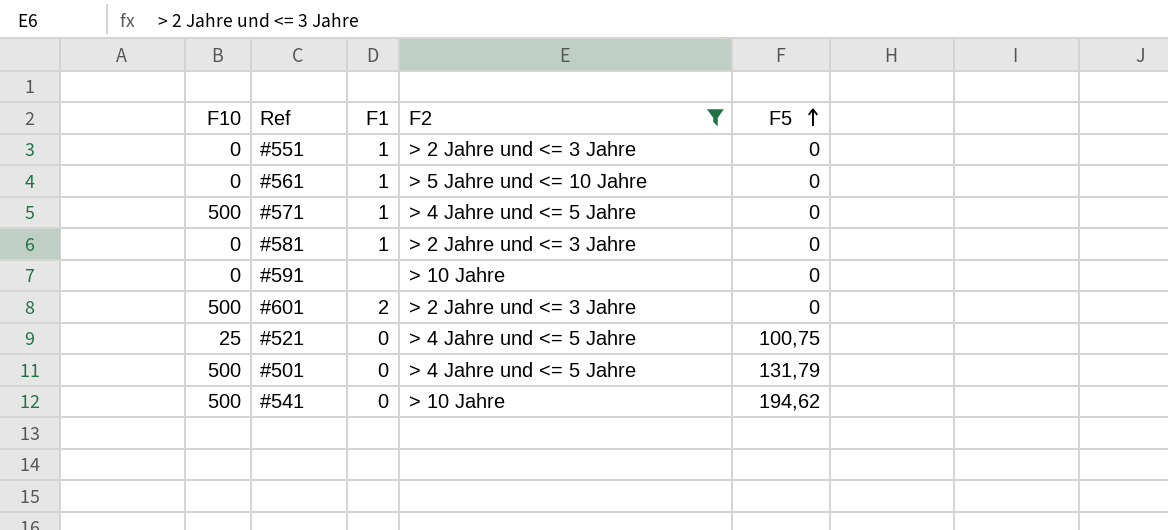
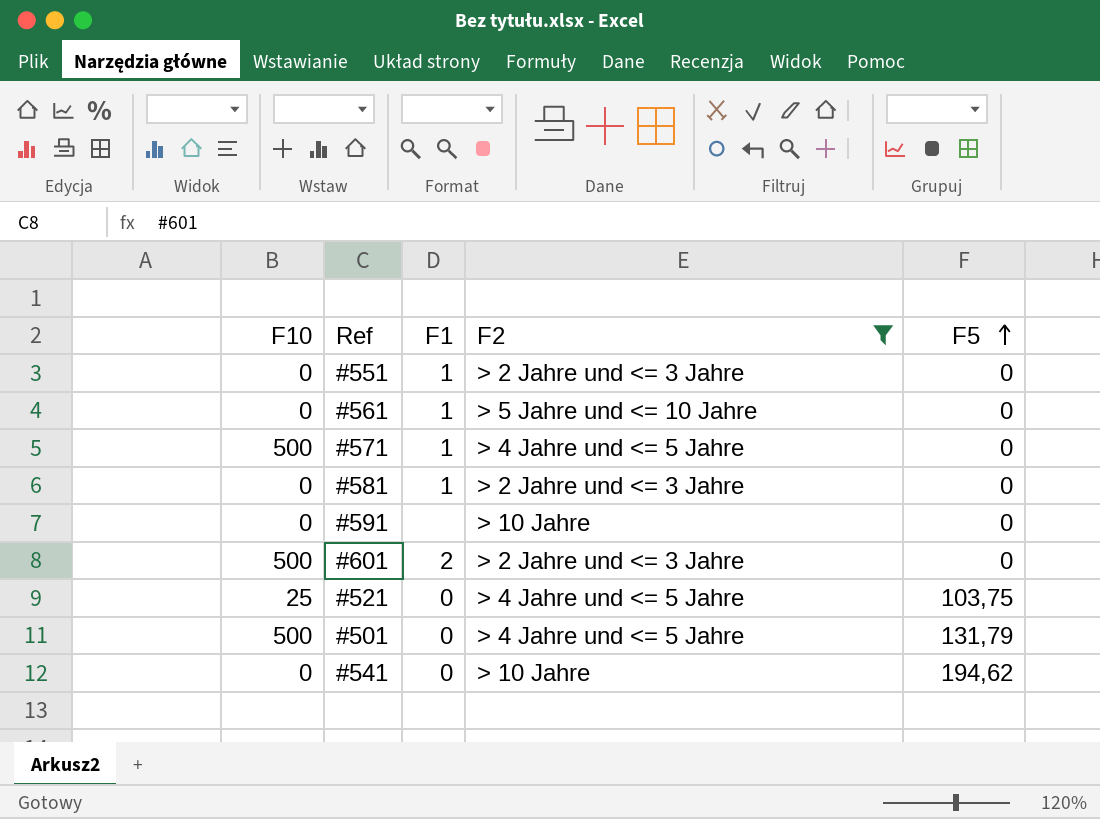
#521 | F5: 100,75 -> 103,75
#541 | F10: 500 -> 0

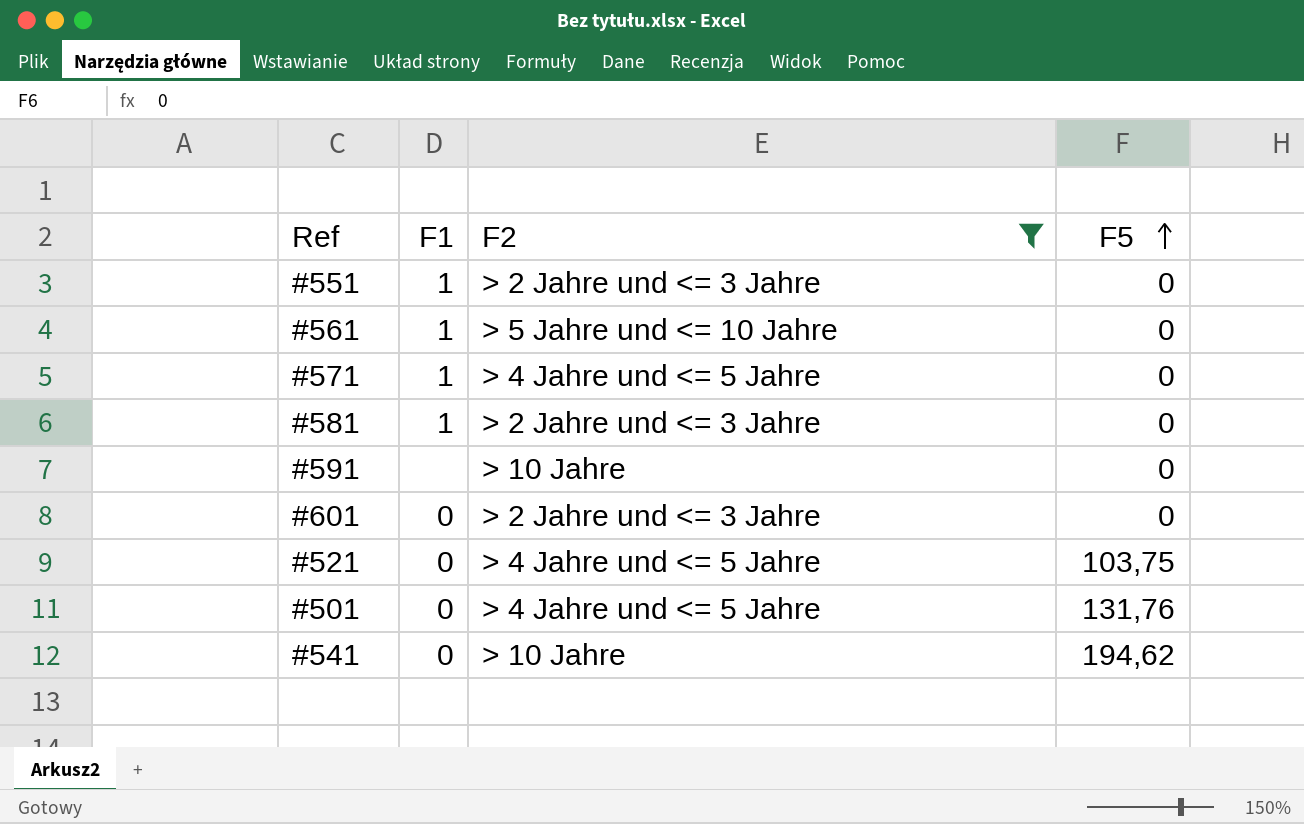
column F10 | position: 1 -> none
#601 | F1: 2 -> 0
#501 | F5: 131,79 -> 131,76

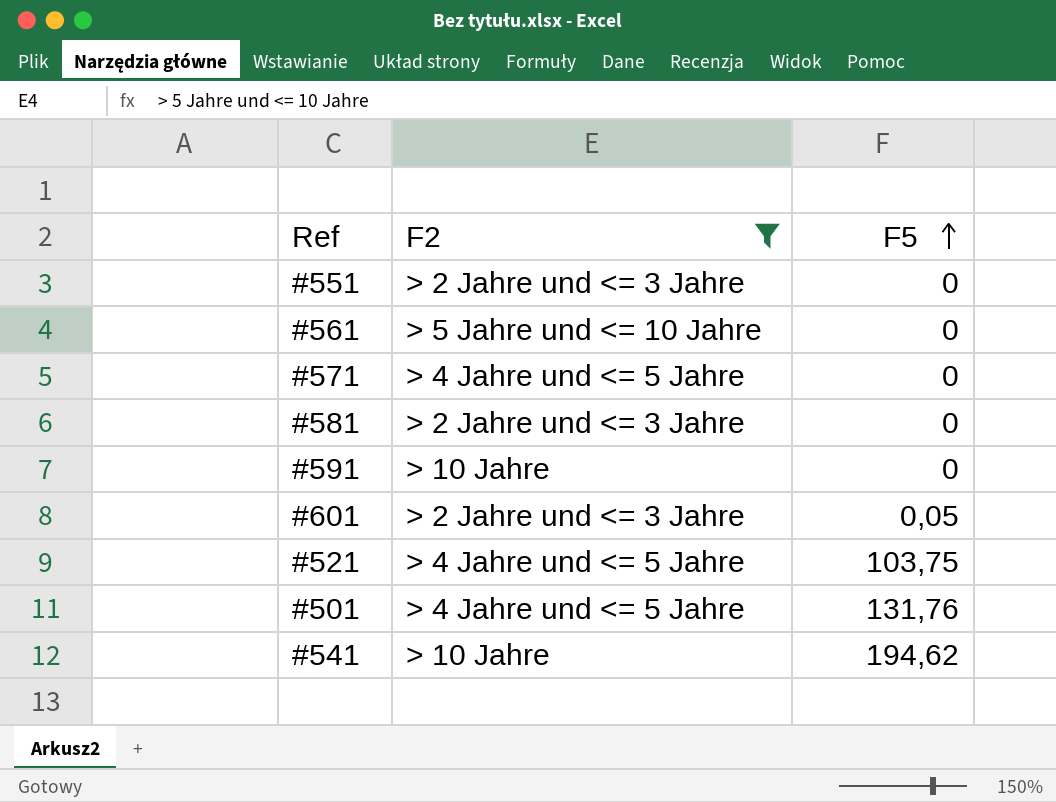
column F1 | position: 2 -> none
#601 | F5: 0 -> 0,05

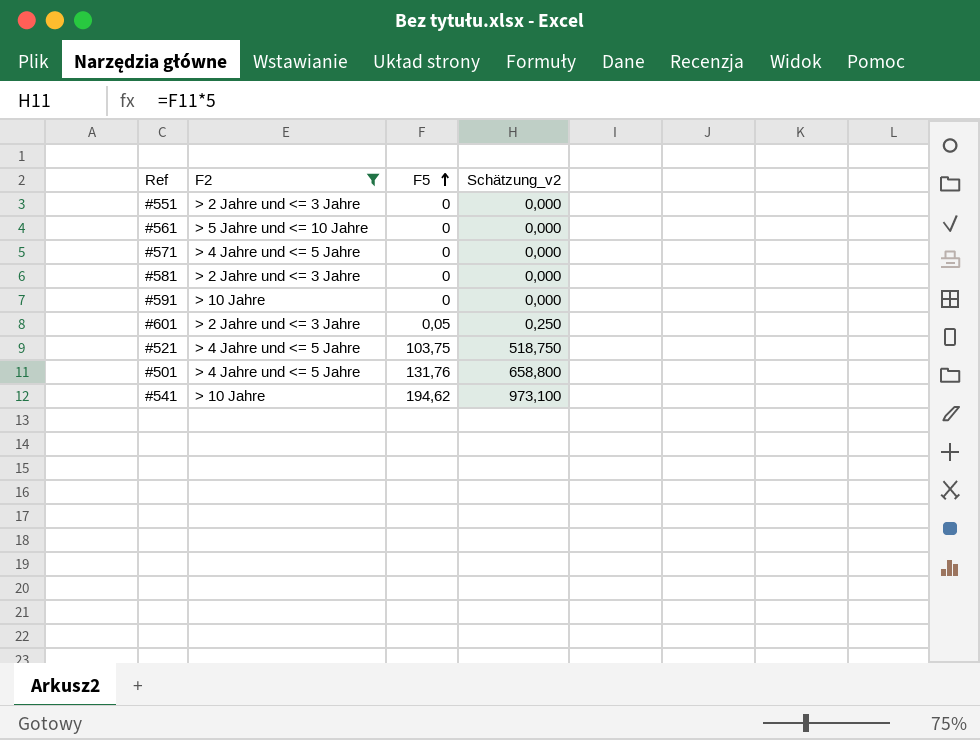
column Schätzung_v2 | formula: none -> [F5] * 5

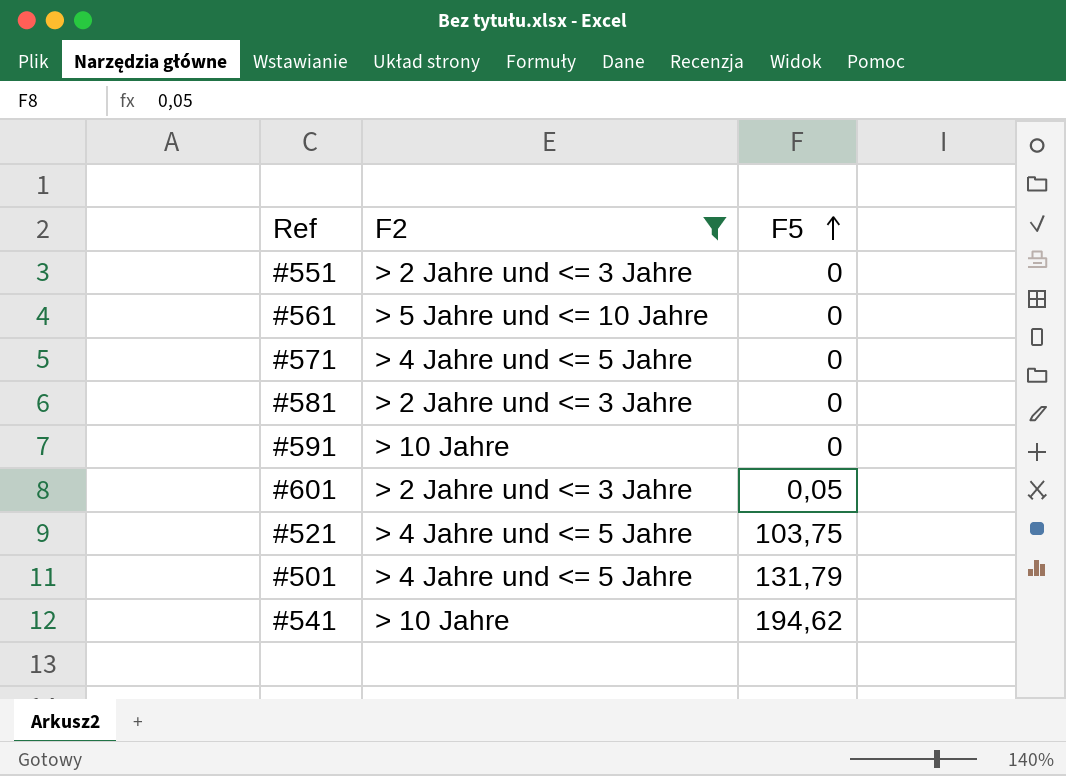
column Schätzung_v2 | formula: [F5] * 5 -> none
#501 | F5: 131,76 -> 131,79

